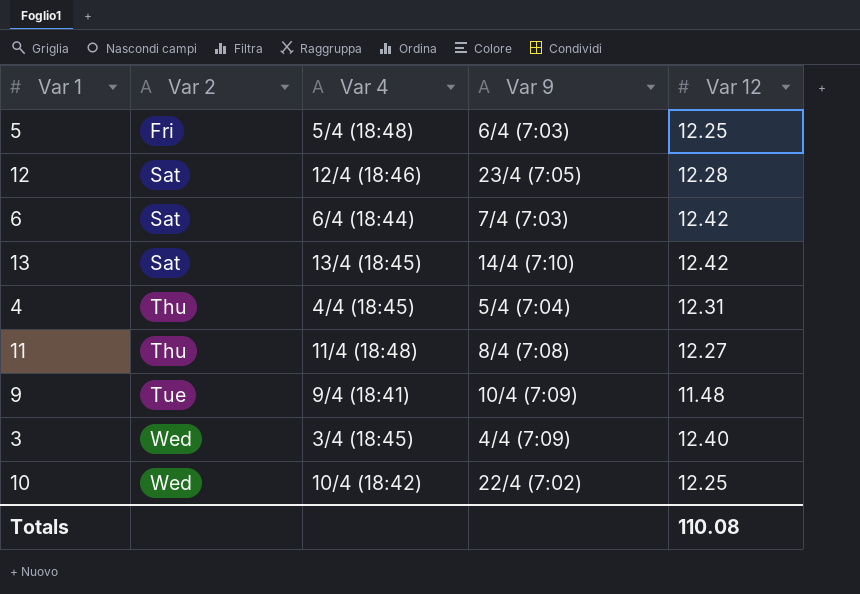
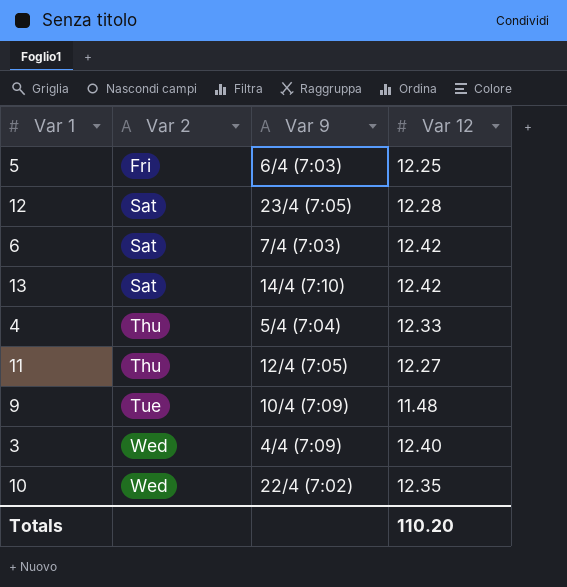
column Var 4 | position: 3 -> none
4 | Var 12: 12.31 -> 12.33
11 | Var 9: 8/4 (7:08) -> 12/4 (7:05)
10 | Var 12: 12.25 -> 12.35
Totals | Var 12: 110.08 -> 110.20

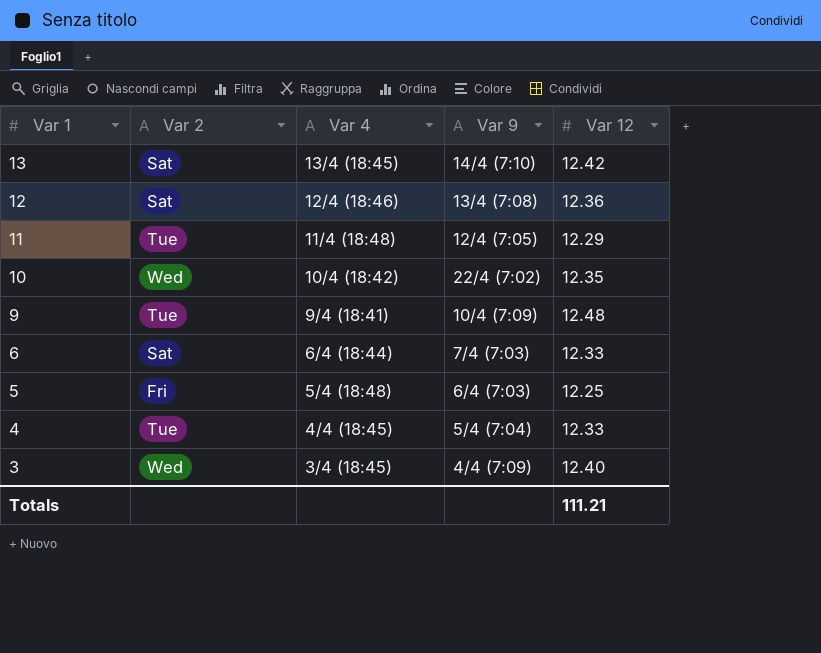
row order: Var 2 ascending -> Var 1 descending
column Var 4 | position: none -> 3
12 | Var 9: 23/4 (7:05) -> 13/4 (7:08)
12 | Var 12: 12.28 -> 12.36
11 | Var 2: Thu -> Tue
11 | Var 12: 12.27 -> 12.29
9 | Var 12: 11.48 -> 12.48
6 | Var 12: 12.42 -> 12.33
4 | Var 2: Thu -> Tue
Totals | Var 12: 110.20 -> 111.21

